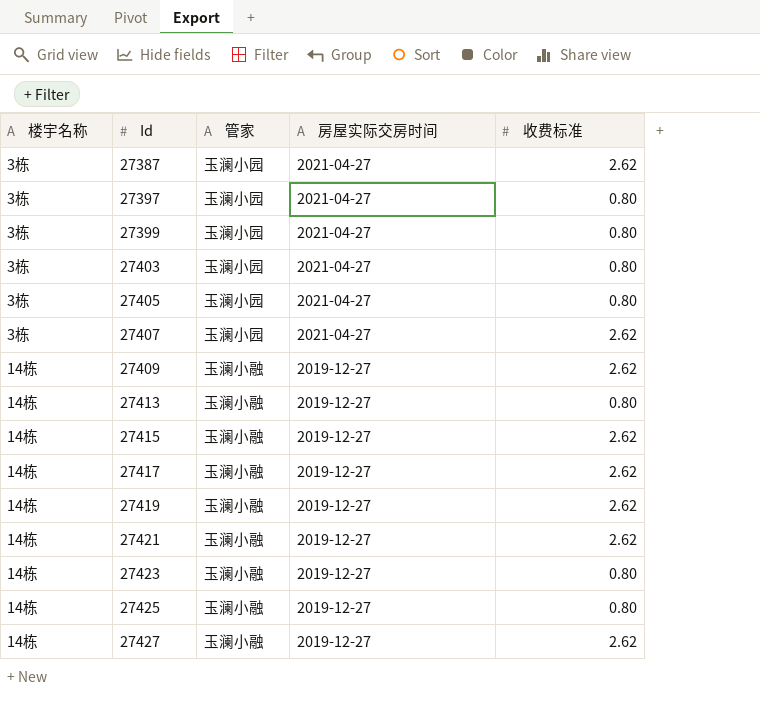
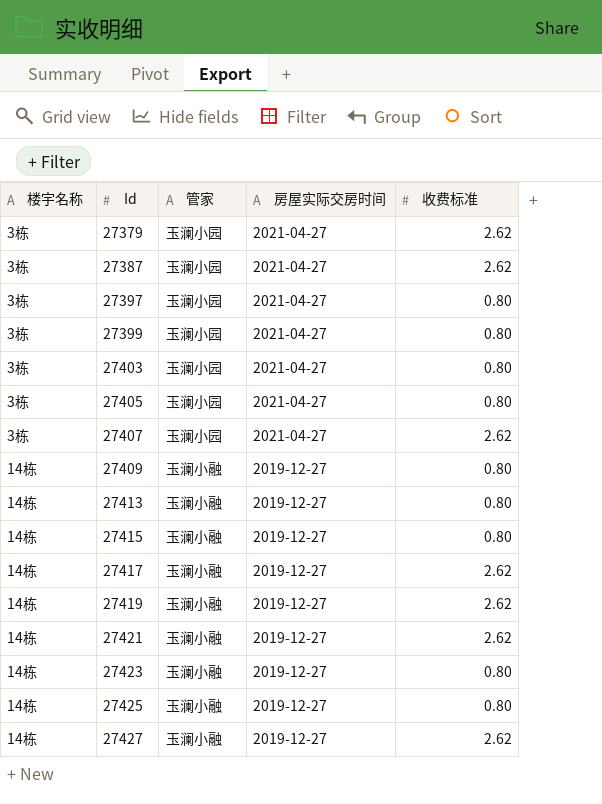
row 27379: none -> 3栋 | 玉澜小园 | 2021-04-27 | 2.62
27409 | 收费标准: 2.62 -> 0.80
27415 | 收费标准: 2.62 -> 0.80

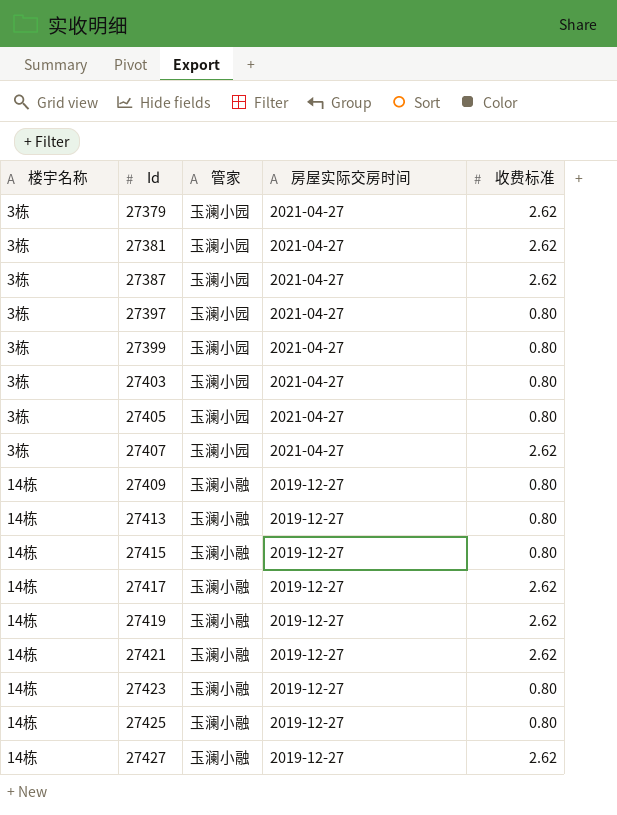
row 27381: none -> 3栋 | 玉澜小园 | 2021-04-27 | 2.62

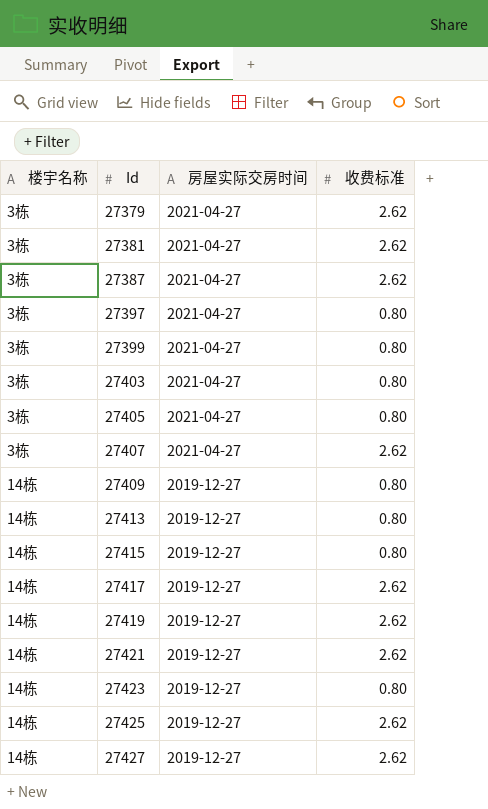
column 管家 | position: 3 -> none
27425 | 收费标准: 0.80 -> 2.62

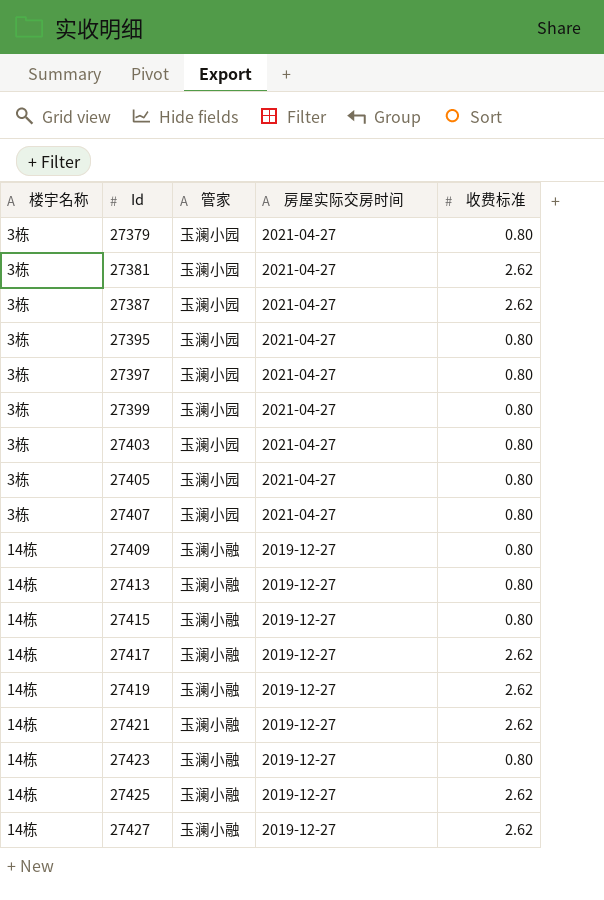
column 管家 | position: none -> 3
27379 | 收费标准: 2.62 -> 0.80
row 27395: none -> 3栋 | 玉澜小园 | 2021-04-27 | 0.80
27407 | 收费标准: 2.62 -> 0.80

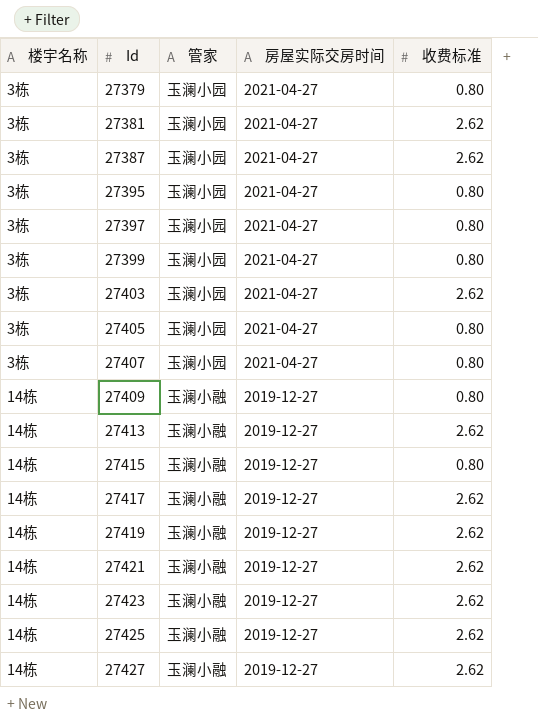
27403 | 收费标准: 0.80 -> 2.62
27413 | 收费标准: 0.80 -> 2.62
27423 | 收费标准: 0.80 -> 2.62

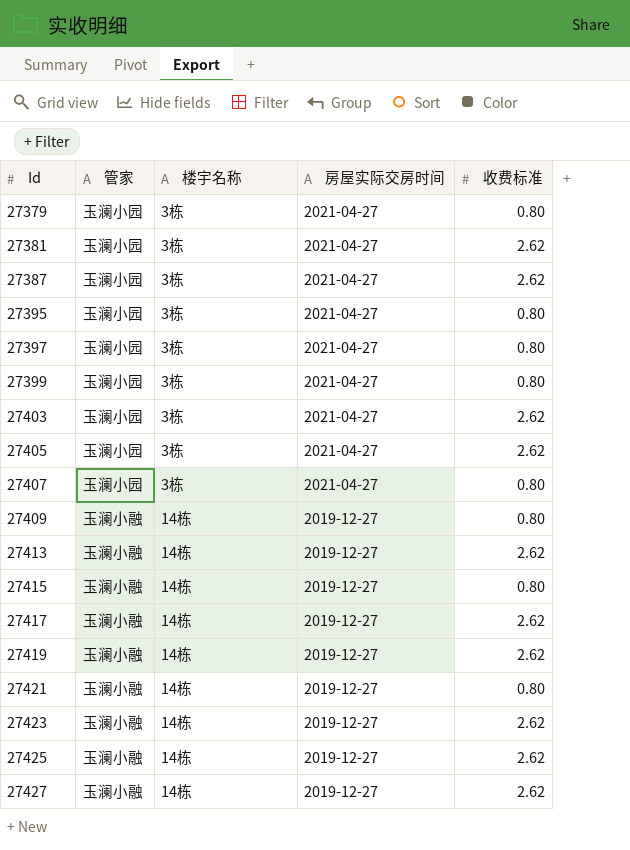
column 楼宇名称 | position: 1 -> 3
27405 | 收费标准: 0.80 -> 2.62
27421 | 收费标准: 2.62 -> 0.80

